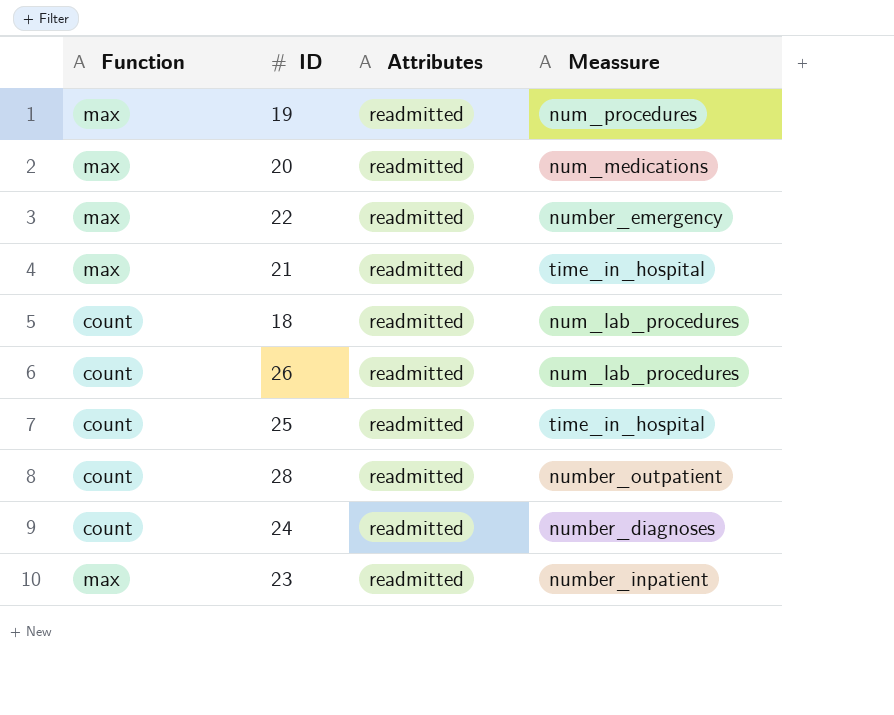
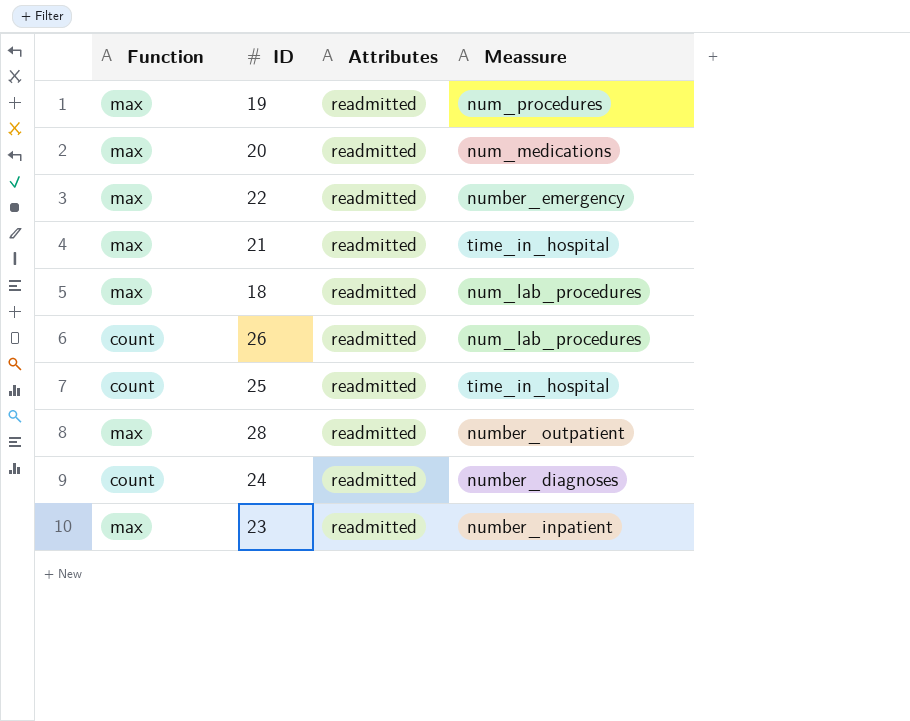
18 | Function: count -> max
28 | Function: count -> max

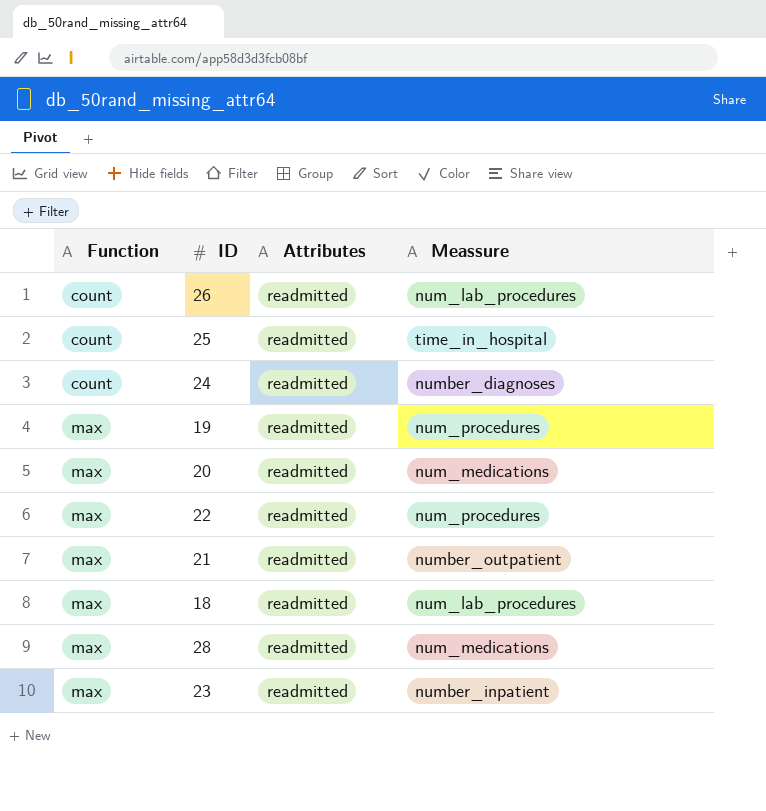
row order: none -> Function ascending
22 | Meassure: number_emergency -> num_procedures
21 | Meassure: time_in_hospital -> number_outpatient
28 | Meassure: number_outpatient -> num_medications

